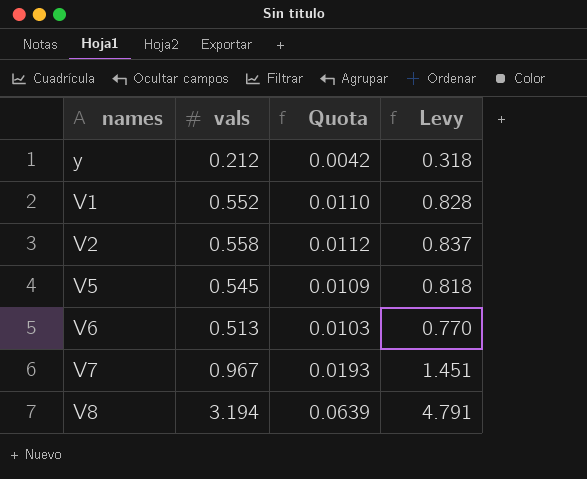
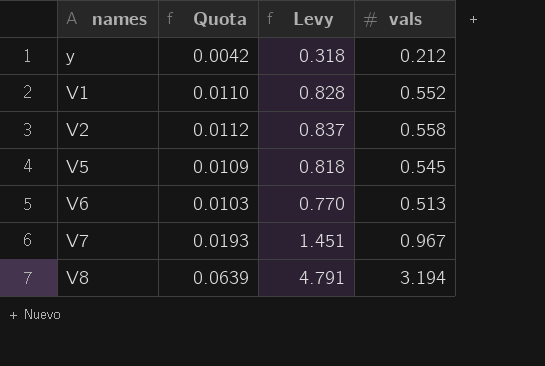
column vals | position: 2 -> 4

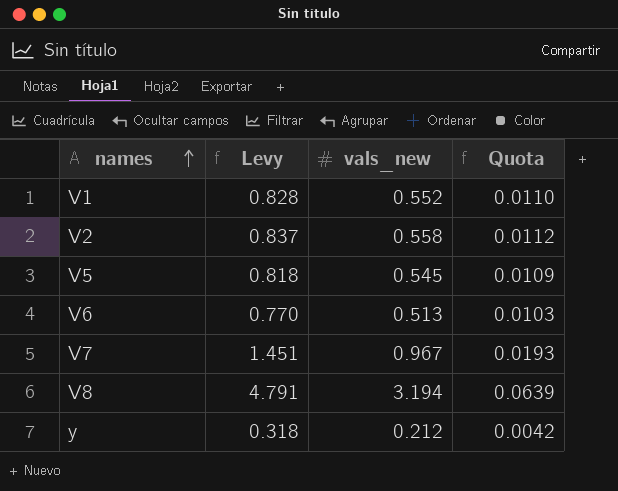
row order: none -> names ascending
column name: vals -> vals_new
column Quota | position: 2 -> 4

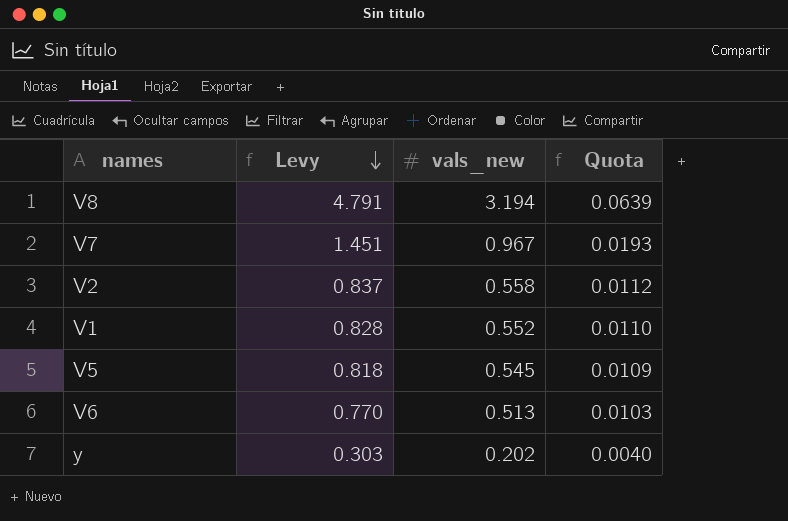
row order: names ascending -> Levy descending
y | Levy: 0.318 -> 0.303
y | vals_new: 0.212 -> 0.202
y | Quota: 0.0042 -> 0.0040

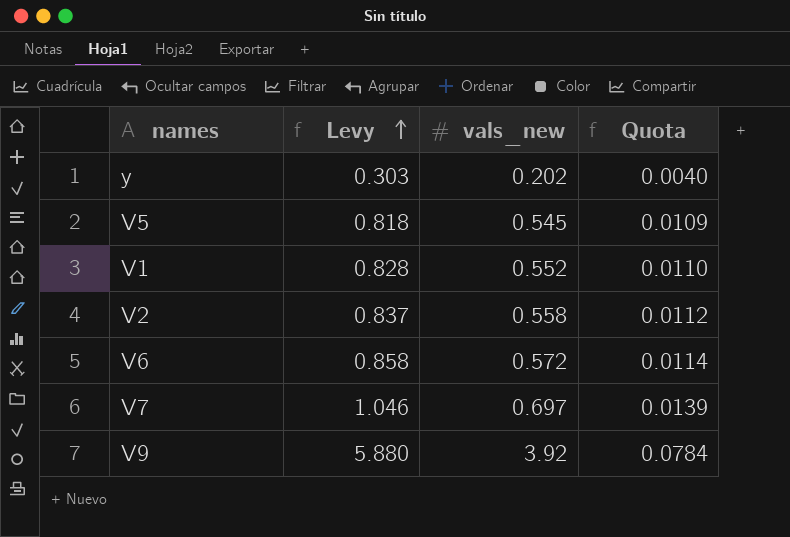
row order: Levy descending -> Levy ascending
row V8: 4.791 | 3.194 | 0.0639 -> none
V6 | Levy: 0.770 -> 0.858
V6 | vals_new: 0.513 -> 0.572
V6 | Quota: 0.0103 -> 0.0114
V7 | Levy: 1.451 -> 1.046
V7 | vals_new: 0.967 -> 0.697
V7 | Quota: 0.0193 -> 0.0139
row V9: none -> 5.880 | 3.92 | 0.0784

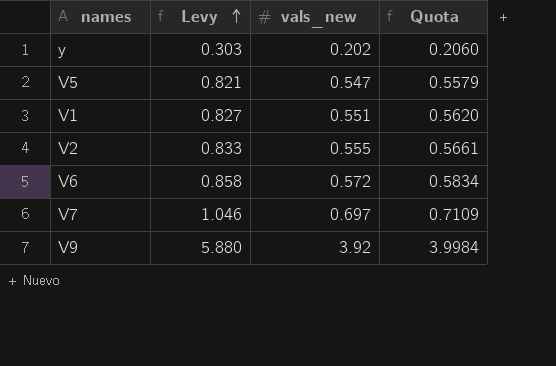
column Quota | formula: [vals_new] * 0.02 -> [vals_new] * 1.02
V5 | Levy: 0.818 -> 0.821
V5 | vals_new: 0.545 -> 0.547
V1 | Levy: 0.828 -> 0.827
V1 | vals_new: 0.552 -> 0.551
V2 | Levy: 0.837 -> 0.833
V2 | vals_new: 0.558 -> 0.555

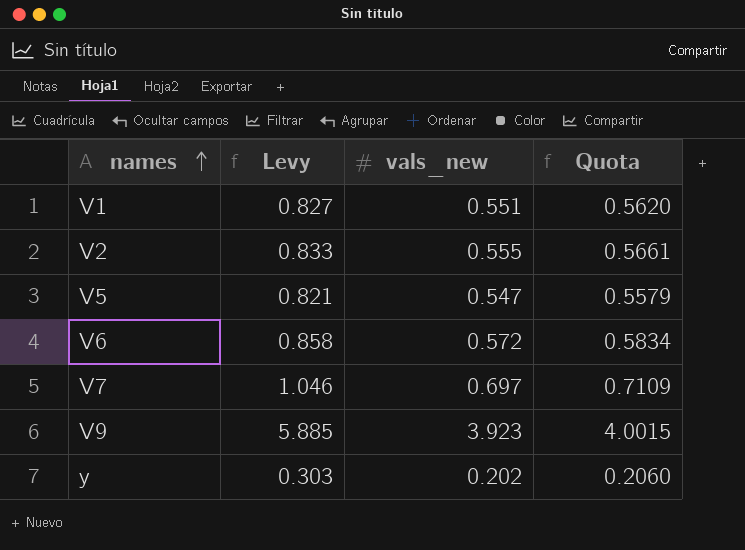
row order: Levy ascending -> names ascending
V9 | Levy: 5.880 -> 5.885
V9 | vals_new: 3.92 -> 3.923
V9 | Quota: 3.9984 -> 4.0015

